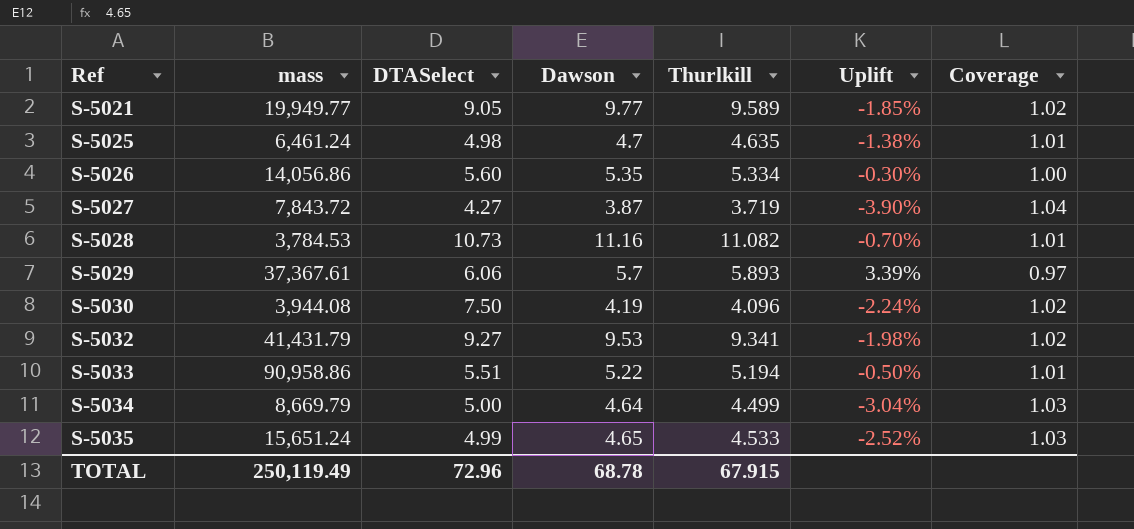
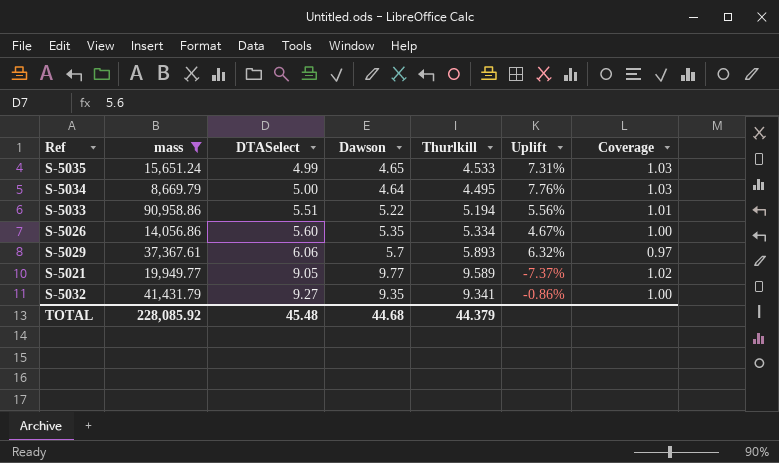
filter: none -> mass >= 8,669.79
row order: Ref ascending -> DTASelect ascending
column Uplift | formula: ([Thurlkill] - [Dawson]) / [Dawson] -> ([DTASelect] - [Dawson]) / [Dawson]
S-5034 | Thurlkill: 4.499 -> 4.495
S-5032 | Dawson: 9.53 -> 9.35
S-5032 | Coverage: 1.02 -> 1.00
TOTAL | mass: 250,119.49 -> 228,085.92
TOTAL | DTASelect: 72.96 -> 45.48
TOTAL | Dawson: 68.78 -> 44.68
TOTAL | Thurlkill: 67.915 -> 44.379

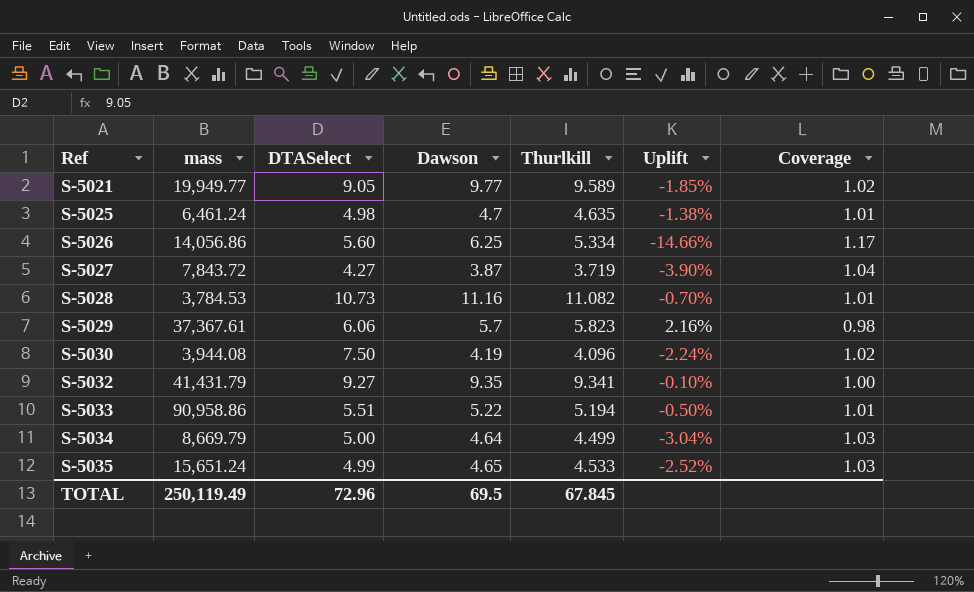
filter: mass >= 8,669.79 -> none
row order: DTASelect ascending -> Ref ascending
column Uplift | formula: ([DTASelect] - [Dawson]) / [Dawson] -> ([Thurlkill] - [Dawson]) / [Dawson]
S-5026 | Dawson: 5.35 -> 6.25
S-5026 | Coverage: 1.00 -> 1.17
S-5029 | Thurlkill: 5.893 -> 5.823
S-5029 | Coverage: 0.97 -> 0.98
S-5034 | Thurlkill: 4.495 -> 4.499
TOTAL | mass: 228,085.92 -> 250,119.49
TOTAL | DTASelect: 45.48 -> 72.96
TOTAL | Dawson: 44.68 -> 69.5
TOTAL | Thurlkill: 44.379 -> 67.845

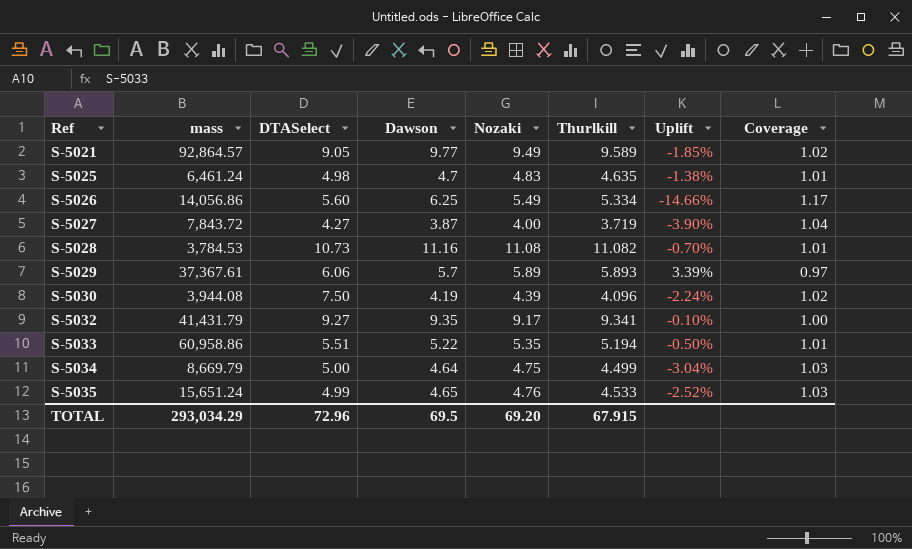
column Nozaki | position: none -> 5
S-5021 | mass: 19,949.77 -> 92,864.57
S-5029 | Thurlkill: 5.823 -> 5.893
S-5029 | Uplift: 2.16% -> 3.39%
S-5029 | Coverage: 0.98 -> 0.97
S-5033 | mass: 90,958.86 -> 60,958.86
TOTAL | mass: 250,119.49 -> 293,034.29
TOTAL | Thurlkill: 67.845 -> 67.915

